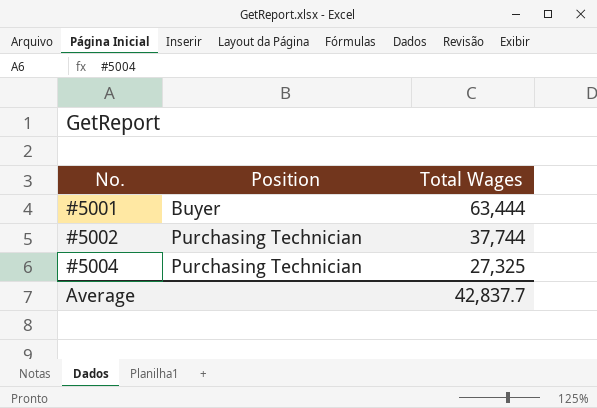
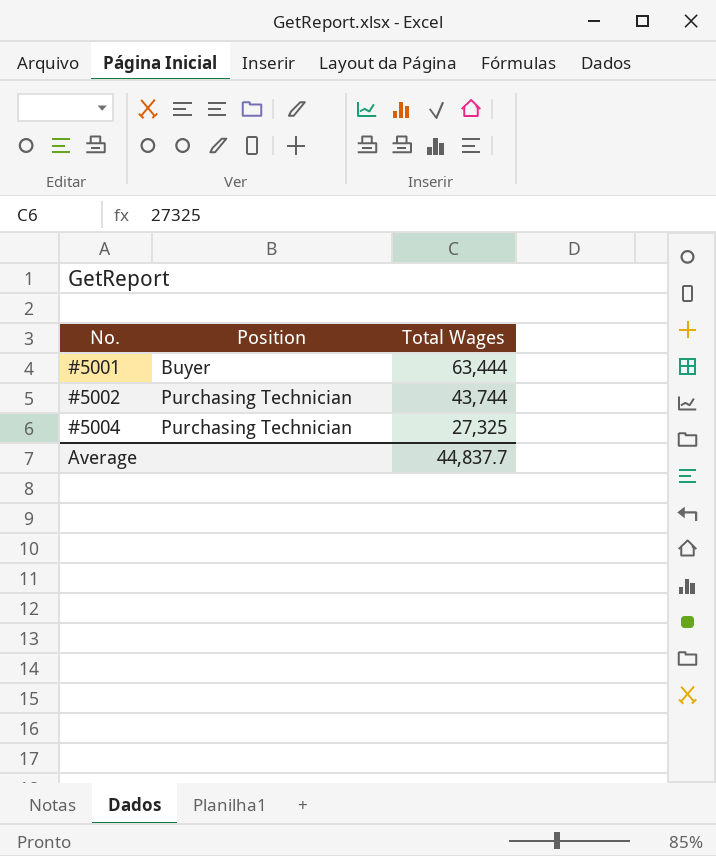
#5002 | Total Wages: 37,744 -> 43,744
Average | Total Wages: 42,837.7 -> 44,837.7

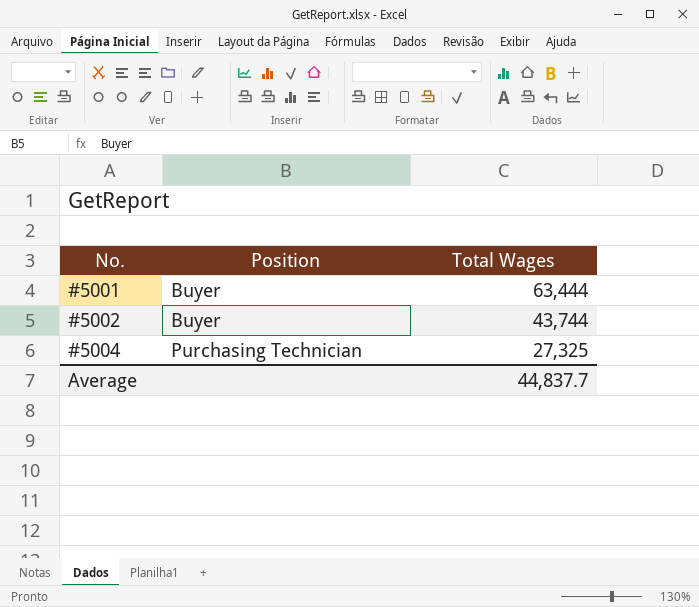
#5002 | Position: Purchasing Technician -> Buyer

